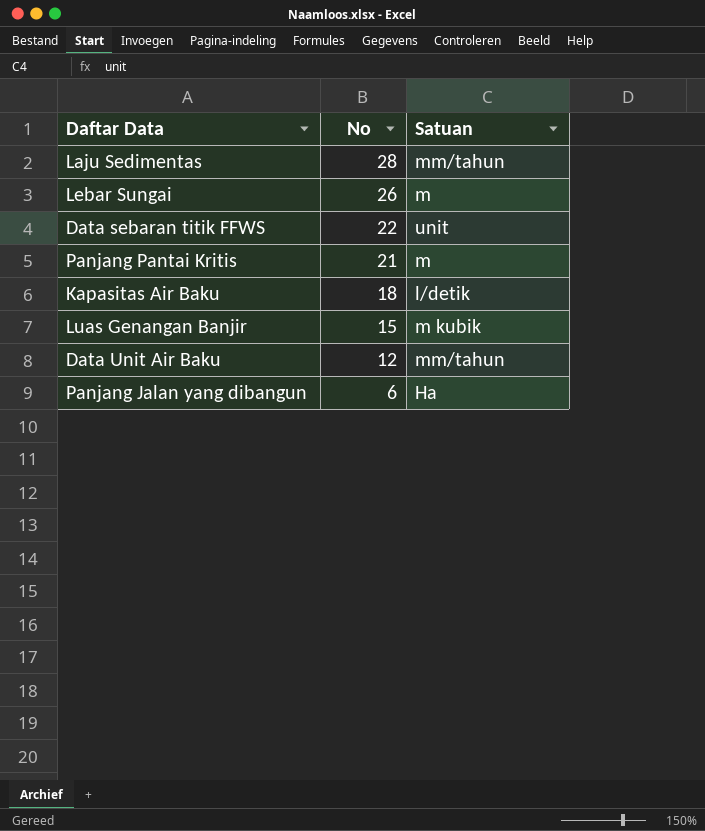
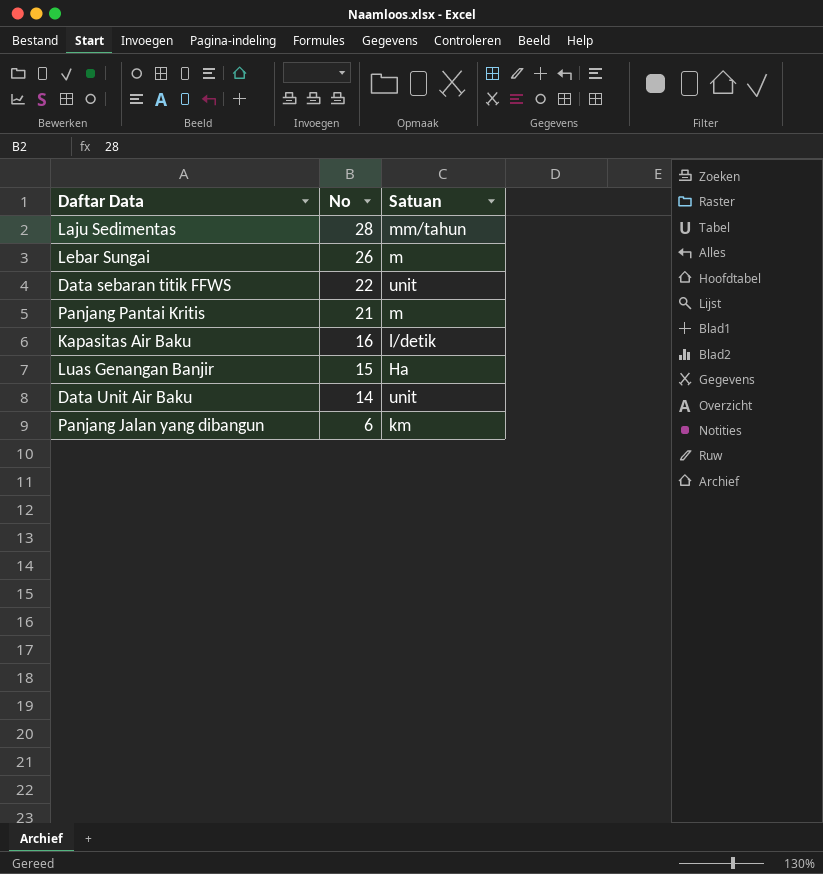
Kapasitas Air Baku | No: 18 -> 16
Luas Genangan Banjir | Satuan: m kubik -> Ha
Data Unit Air Baku | No: 12 -> 14
Data Unit Air Baku | Satuan: mm/tahun -> unit
Panjang Jalan yang dibangun | Satuan: Ha -> km

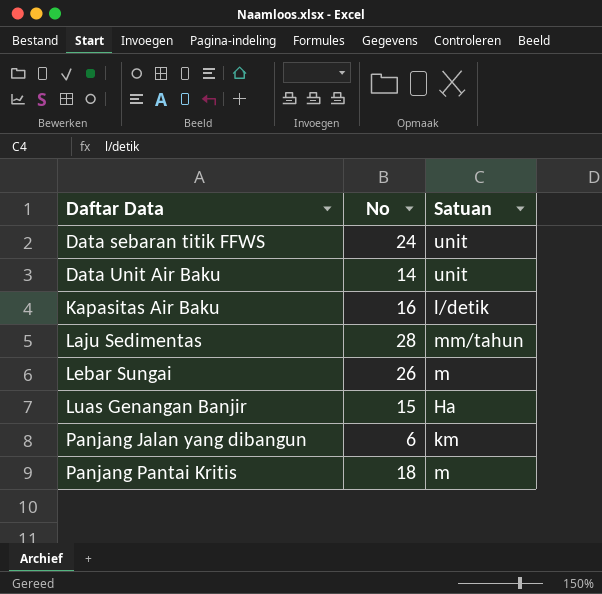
row order: No descending -> Daftar Data ascending
Data sebaran titik FFWS | No: 22 -> 24
Panjang Pantai Kritis | No: 21 -> 18

